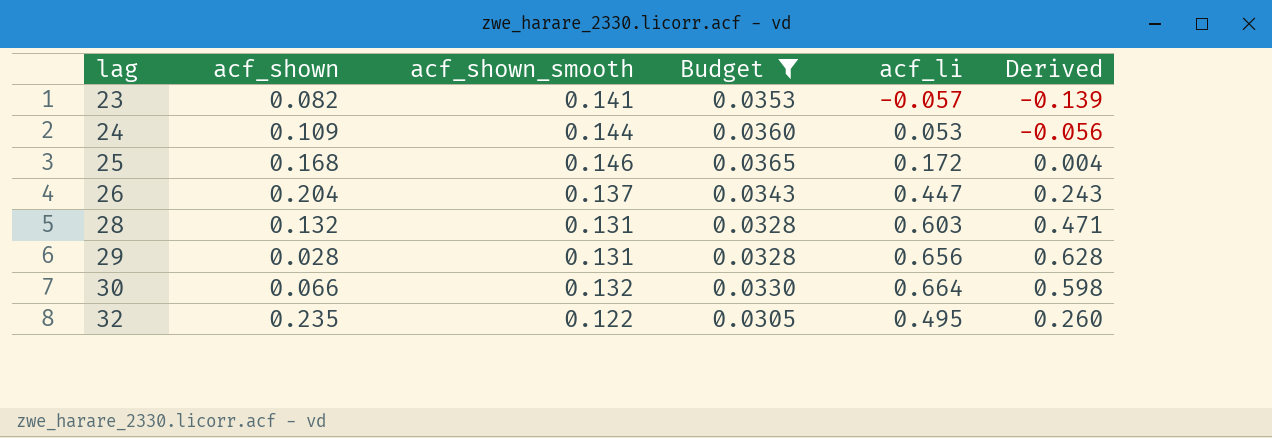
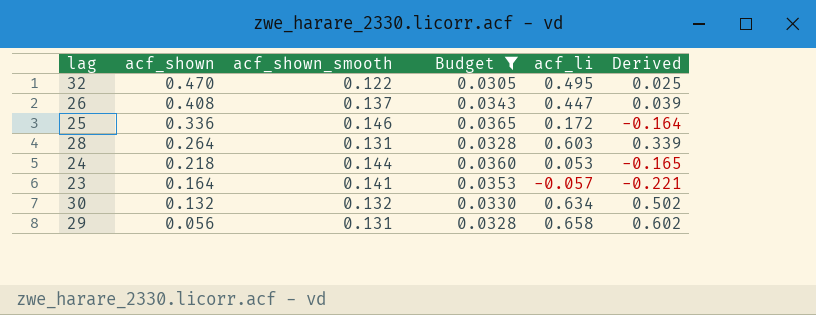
row order: lag ascending -> acf_shown descending
32 | acf_shown: 0.235 -> 0.470
32 | Derived: 0.260 -> 0.025
26 | acf_shown: 0.204 -> 0.408
26 | Derived: 0.243 -> 0.039
25 | acf_shown: 0.168 -> 0.336
25 | Derived: 0.004 -> -0.164
28 | acf_shown: 0.132 -> 0.264
28 | Derived: 0.471 -> 0.339
24 | acf_shown: 0.109 -> 0.218
24 | Derived: -0.056 -> -0.165
23 | acf_shown: 0.082 -> 0.164
23 | Derived: -0.139 -> -0.221
30 | acf_shown: 0.066 -> 0.132
30 | acf_li: 0.664 -> 0.634
30 | Derived: 0.598 -> 0.502
29 | acf_shown: 0.028 -> 0.056
29 | acf_li: 0.656 -> 0.658
29 | Derived: 0.628 -> 0.602

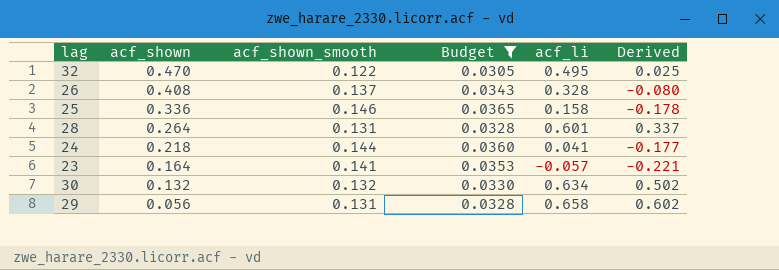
26 | acf_li: 0.447 -> 0.328
26 | Derived: 0.039 -> -0.080
25 | acf_li: 0.172 -> 0.158
25 | Derived: -0.164 -> -0.178
28 | acf_li: 0.603 -> 0.601
28 | Derived: 0.339 -> 0.337
24 | acf_li: 0.053 -> 0.041
24 | Derived: -0.165 -> -0.177

